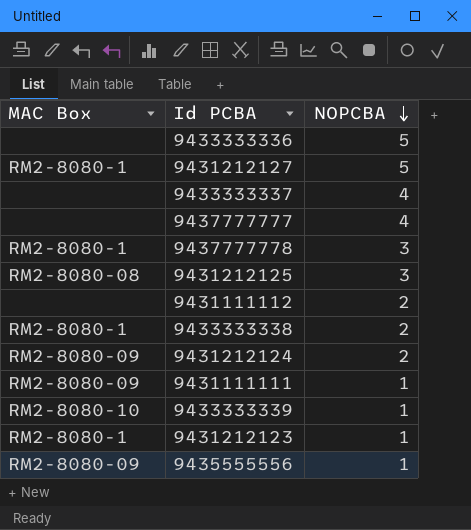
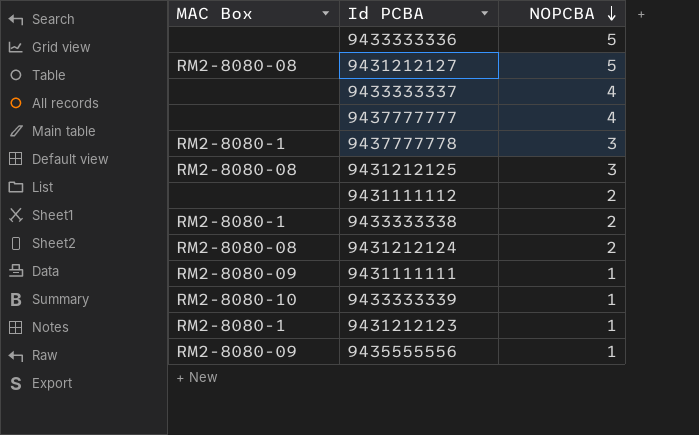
9431212127 | MAC Box: RM2-8080-1 -> RM2-8080-08
9431212124 | MAC Box: RM2-8080-09 -> RM2-8080-08

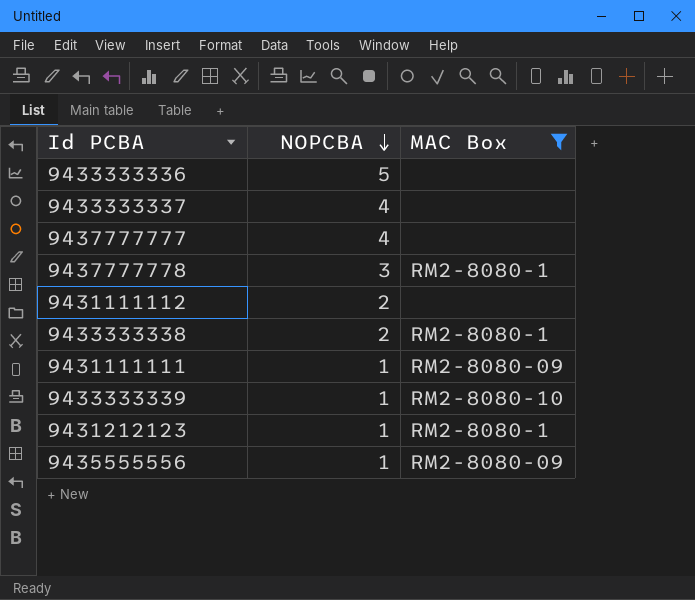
filter: none -> MAC Box != RM2-8080-08
column MAC Box | position: 1 -> 3

